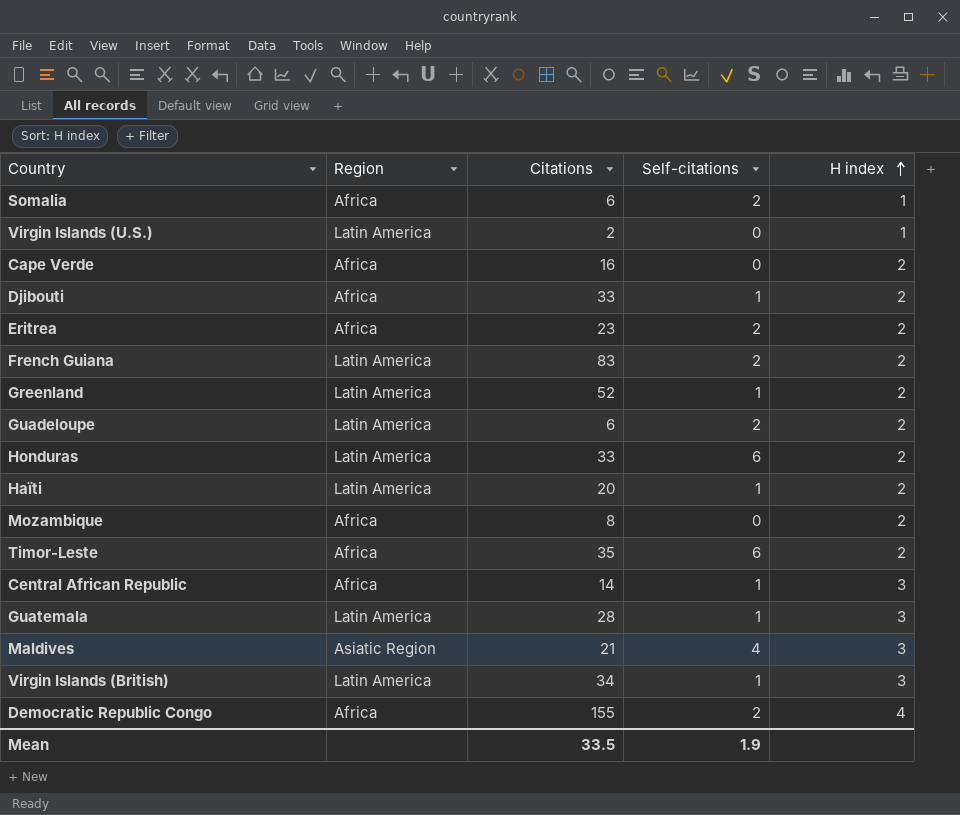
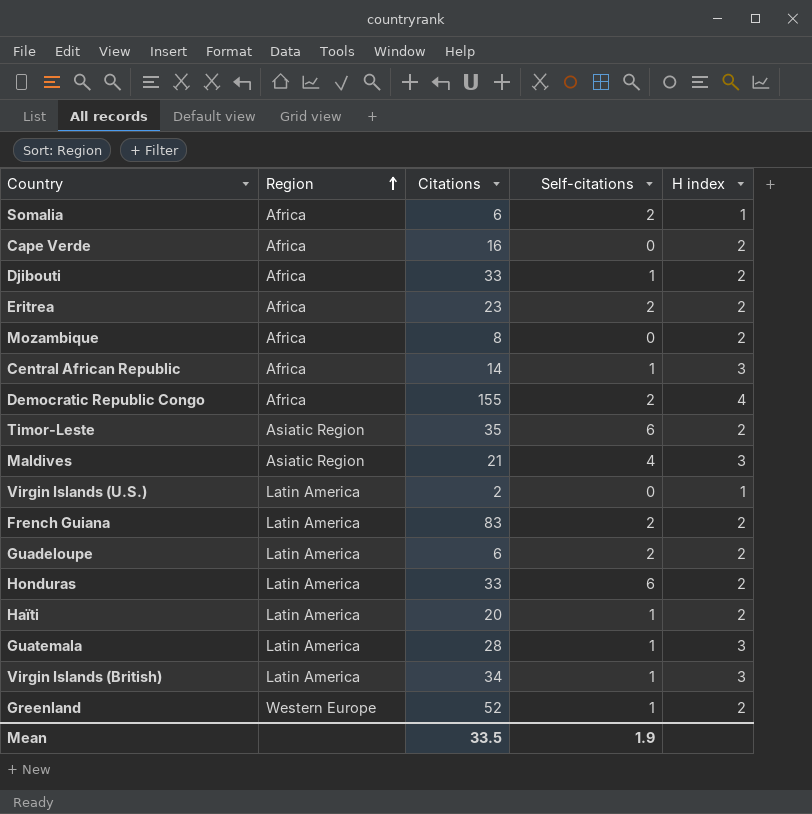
row order: H index ascending -> Region ascending
Timor-Leste | Region: Africa -> Asiatic Region
Greenland | Region: Latin America -> Western Europe

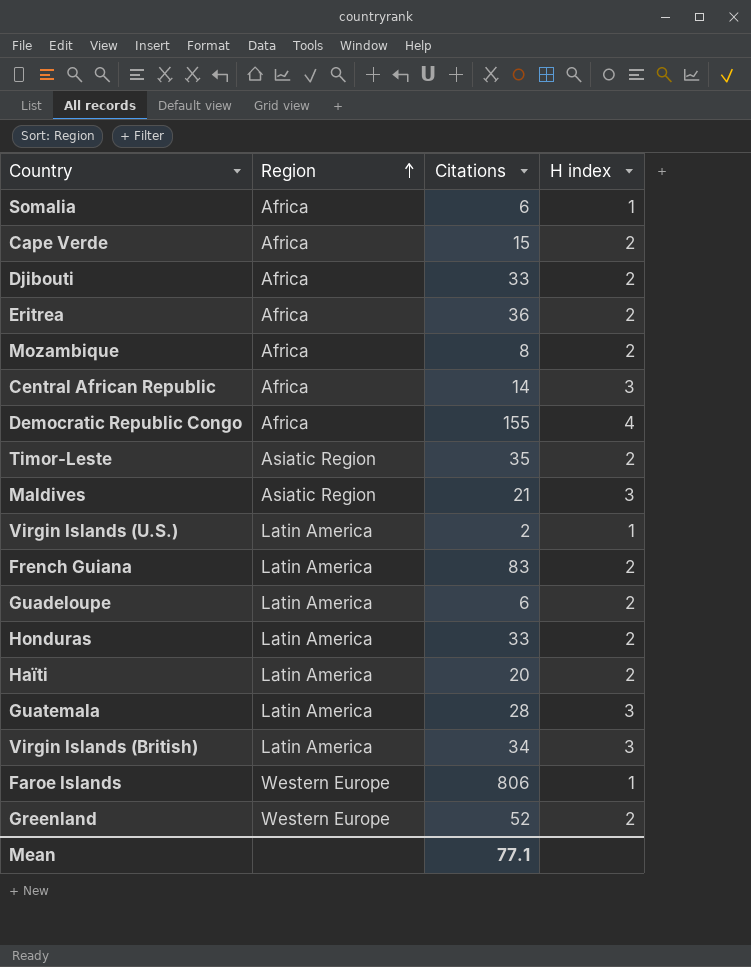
column Self-citations | position: 4 -> none
Cape Verde | Citations: 16 -> 15
Eritrea | Citations: 23 -> 36
row Faroe Islands: none -> Western Europe | 806 | 1
Mean | Citations: 33.5 -> 77.1

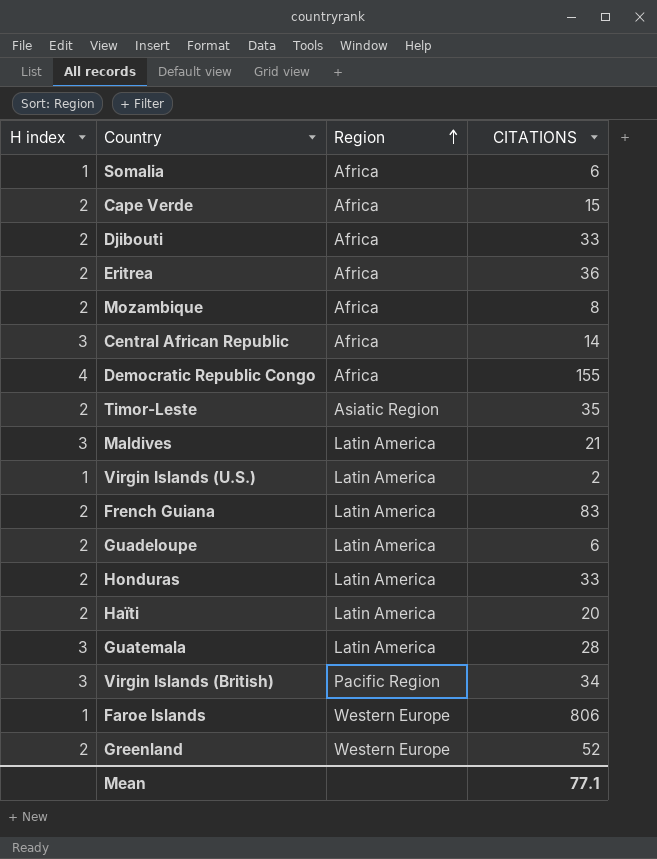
column H index | position: 4 -> 1
column name: Citations -> CITATIONS
Maldives | Region: Asiatic Region -> Latin America
Virgin Islands (British) | Region: Latin America -> Pacific Region

